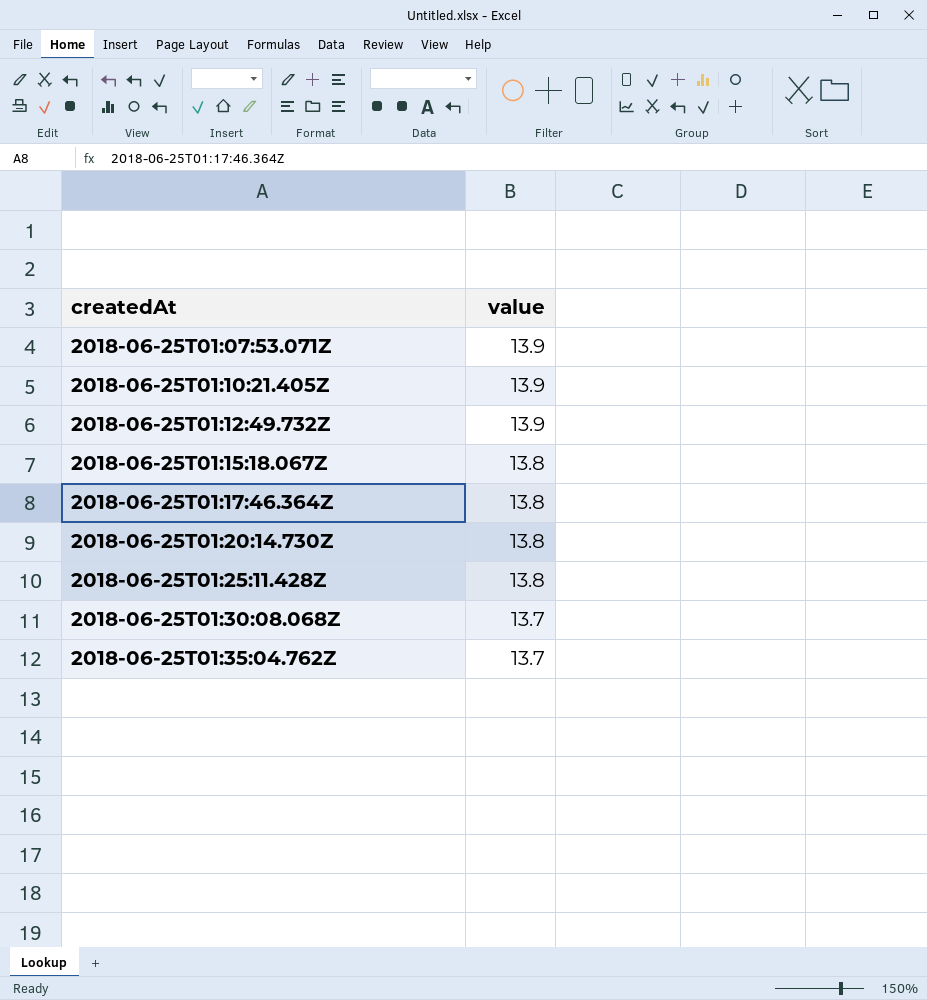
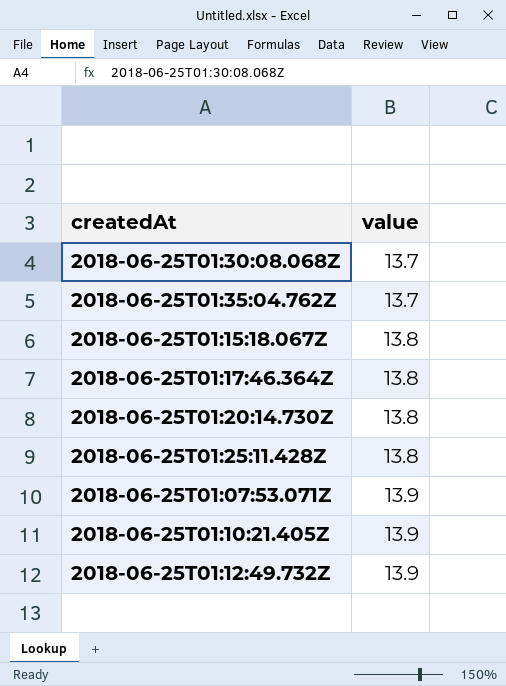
row order: createdAt ascending -> value ascending

